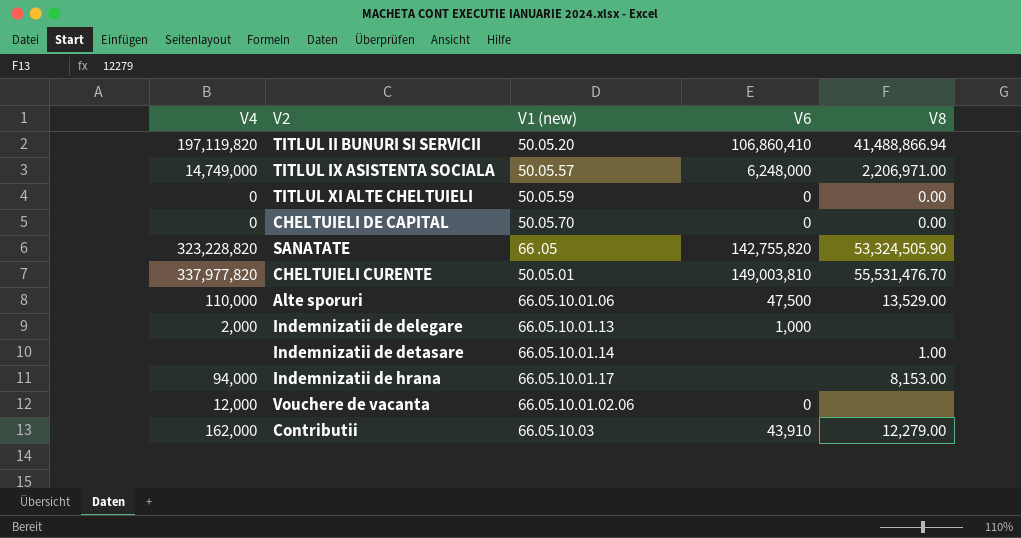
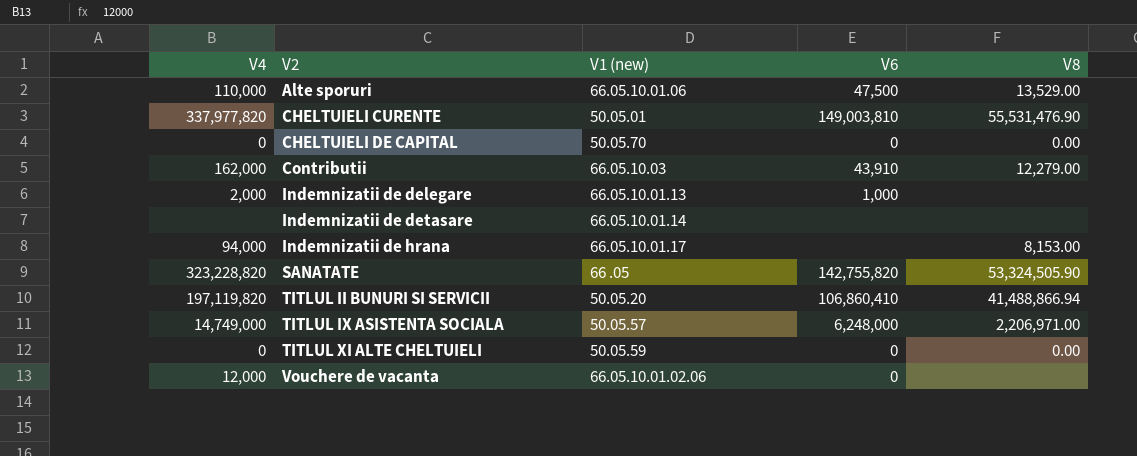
row order: none -> V2 ascending
CHELTUIELI CURENTE | V8: 55,531,476.70 -> 55,531,476.90
Indemnizatii de detasare | V8: 1.00 -> none

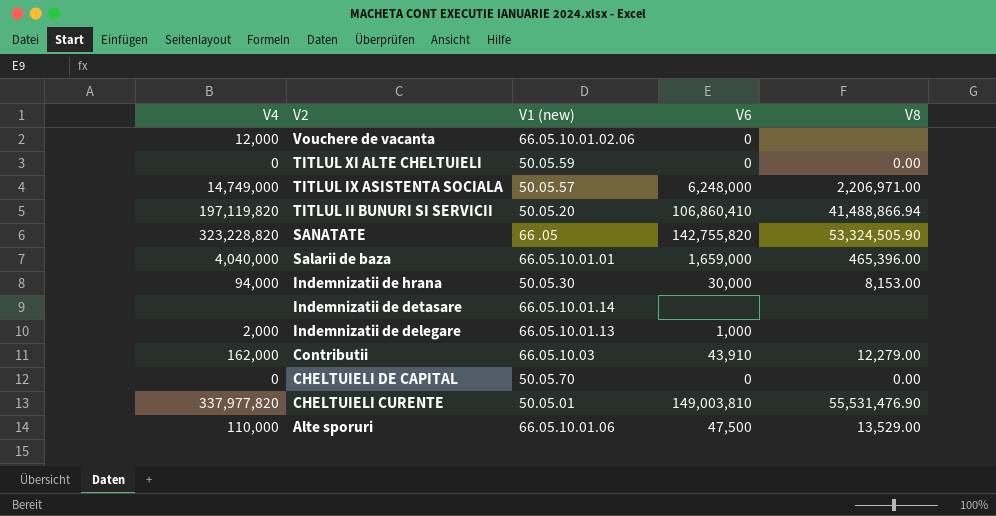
row order: V2 ascending -> V2 descending
row Salarii de baza: none -> 4,040,000 | 66.05.10.01.01 | 1,659,000 | 465,396.00
Indemnizatii de hrana | V1 (new): 66.05.10.01.17 -> 50.05.30
Indemnizatii de hrana | V6: none -> 30,000

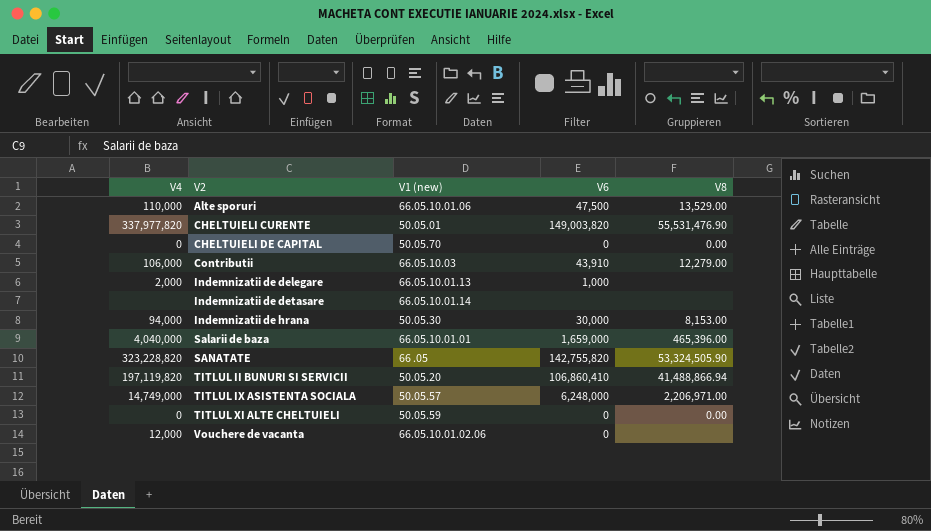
row order: V2 descending -> V2 ascending
CHELTUIELI CURENTE | V6: 149,003,810 -> 149,003,820
Contributii | V4: 162,000 -> 106,000

